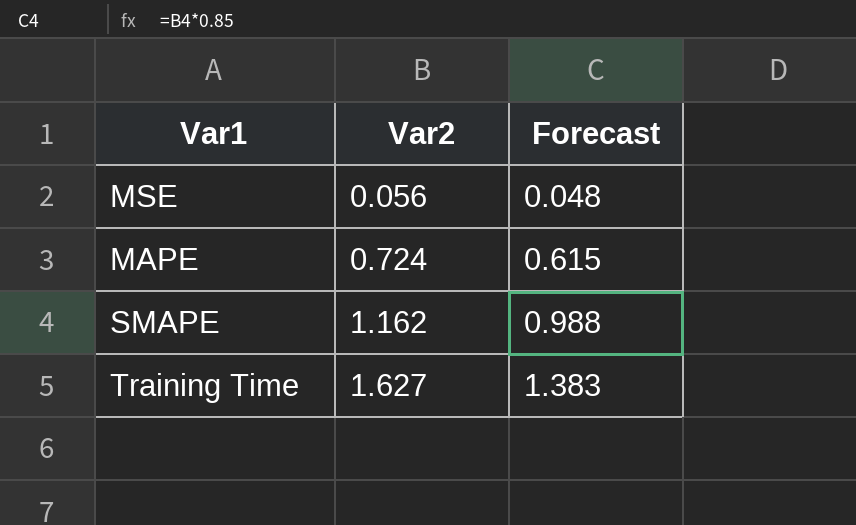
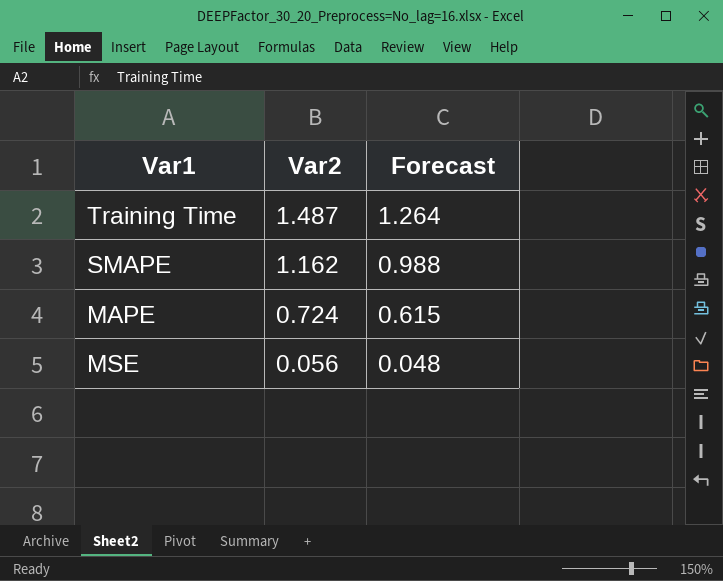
row order: Var2 ascending -> Var2 descending
Training Time | Var2: 1.627 -> 1.487
Training Time | Forecast: 1.383 -> 1.264

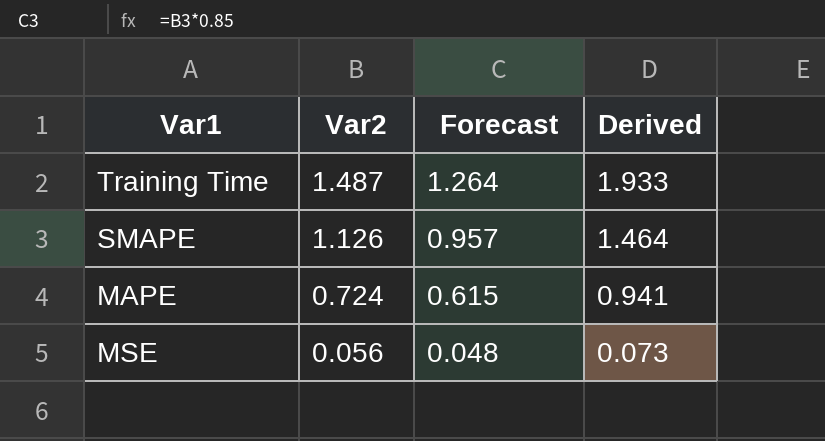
column Derived | formula: none -> [Var2] * 1.3
SMAPE | Var2: 1.162 -> 1.126
SMAPE | Forecast: 0.988 -> 0.957

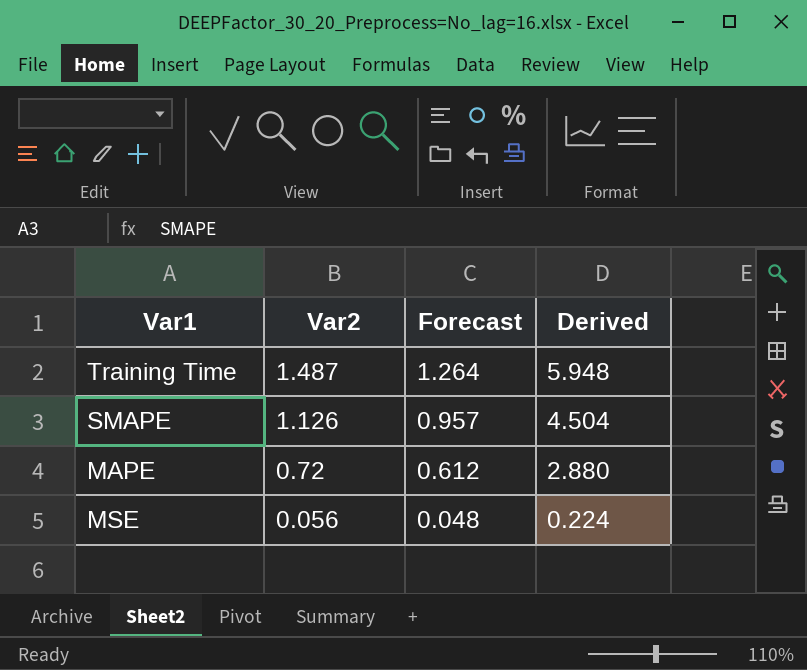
column Derived | formula: [Var2] * 1.3 -> [Var2] * 4
MAPE | Var2: 0.724 -> 0.72
MAPE | Forecast: 0.615 -> 0.612

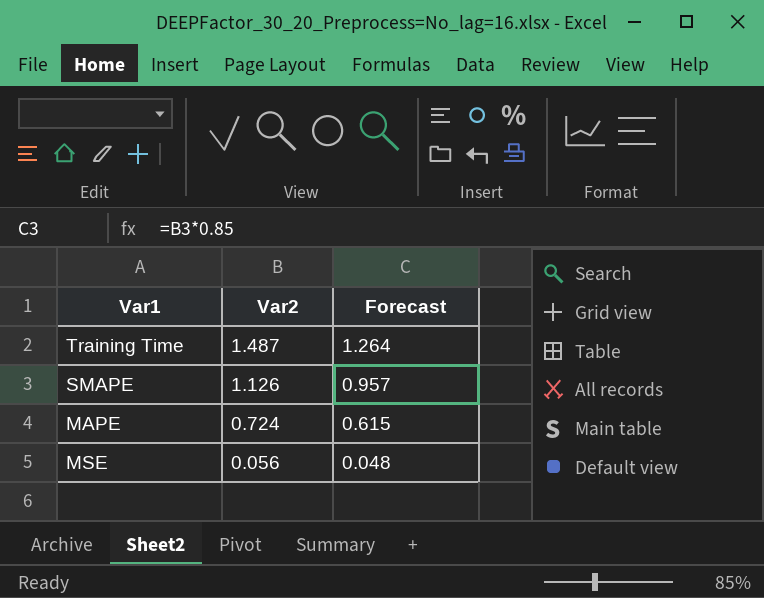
column Derived | formula: [Var2] * 4 -> none
MAPE | Var2: 0.72 -> 0.724
MAPE | Forecast: 0.612 -> 0.615

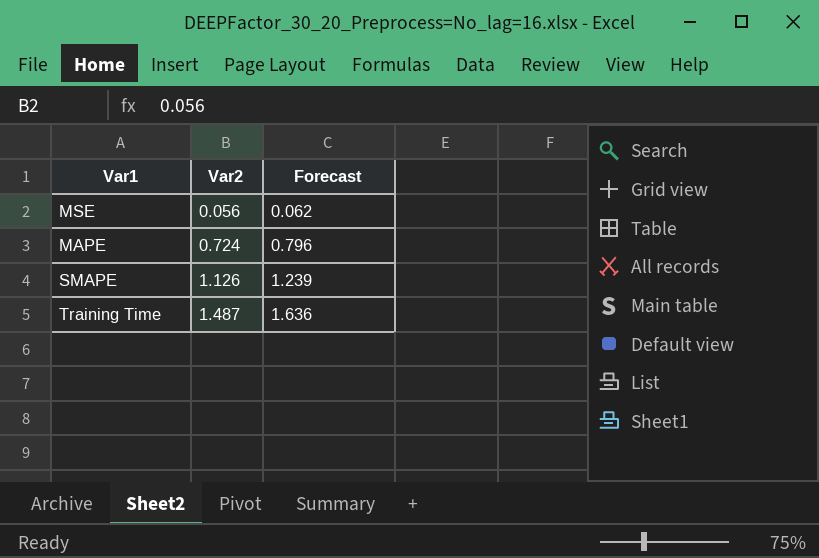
row order: Var2 descending -> Var2 ascending
column Forecast | formula: [Var2] * 0.85 -> [Var2] * 1.1

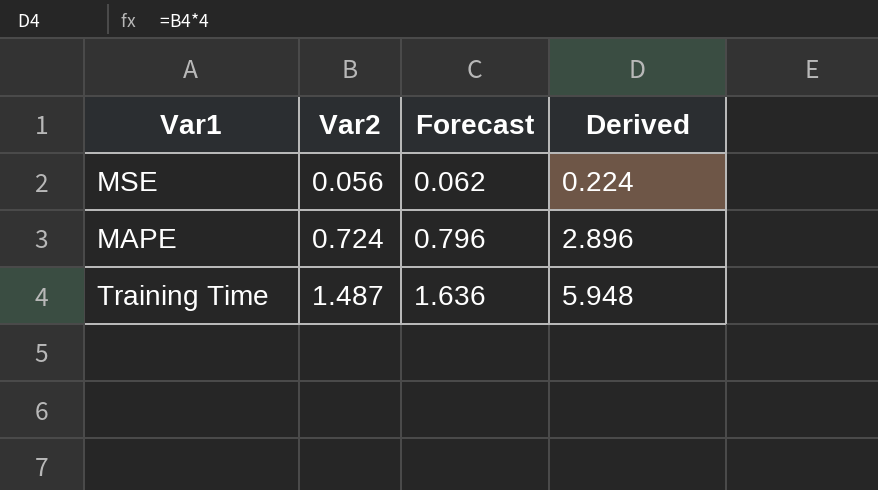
column Derived | formula: none -> [Var2] * 4
row SMAPE: 1.126 | 1.239 -> none

